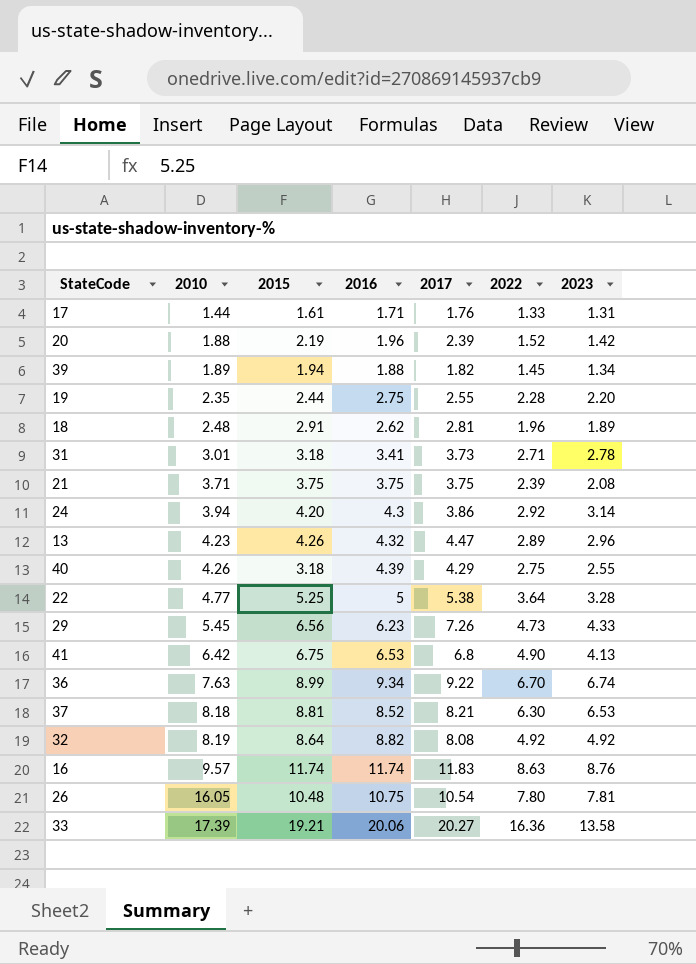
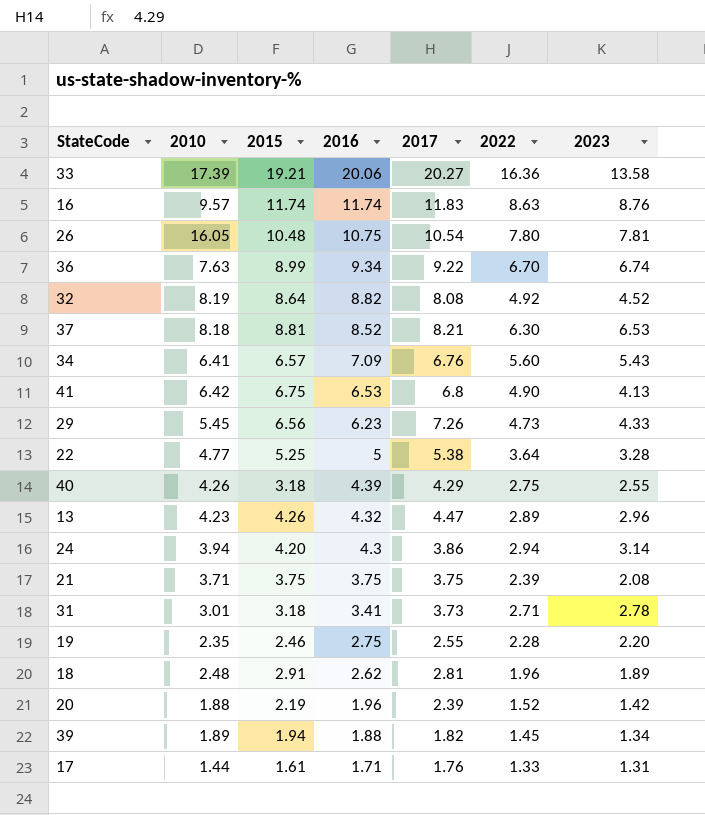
row order: 2010 ascending -> 2016 descending
32 | 2023: 4.92 -> 4.52
row 34: none -> 6.41 | 6.57 | 7.09 | 6.76 | 5.60 | 5.43
24 | 2022: 2.92 -> 2.94
19 | 2015: 2.44 -> 2.46

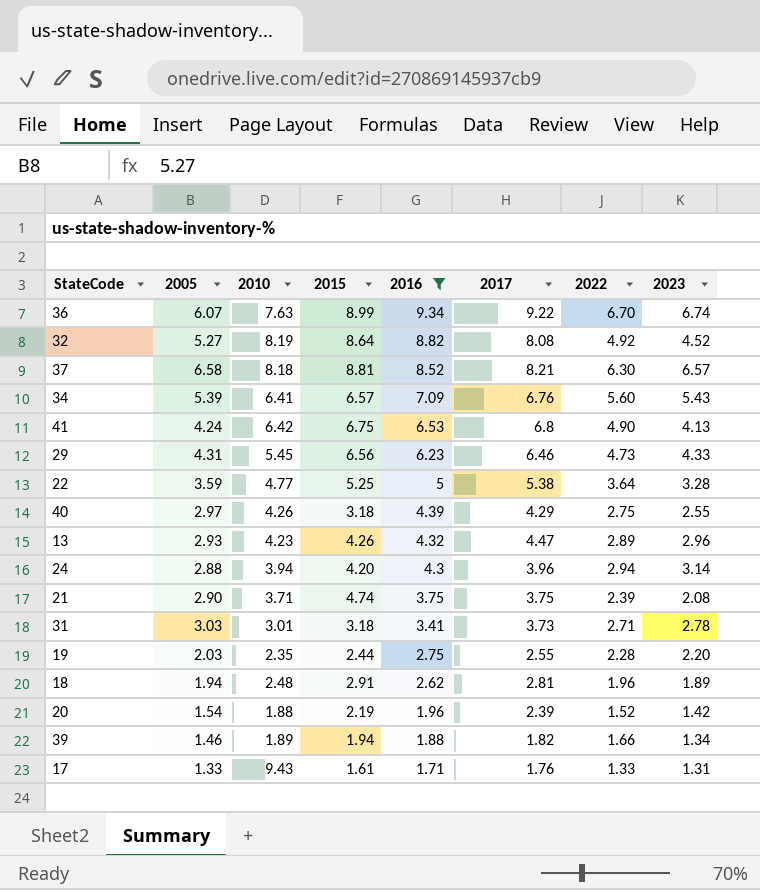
filter: none -> 2016 <= 9.34
column 2005 | position: none -> 2
37 | 2023: 6.53 -> 6.57
29 | 2017: 7.26 -> 6.46
24 | 2017: 3.86 -> 3.96
21 | 2015: 3.75 -> 4.74
19 | 2015: 2.46 -> 2.44
39 | 2022: 1.45 -> 1.66
17 | 2010: 1.44 -> 9.43

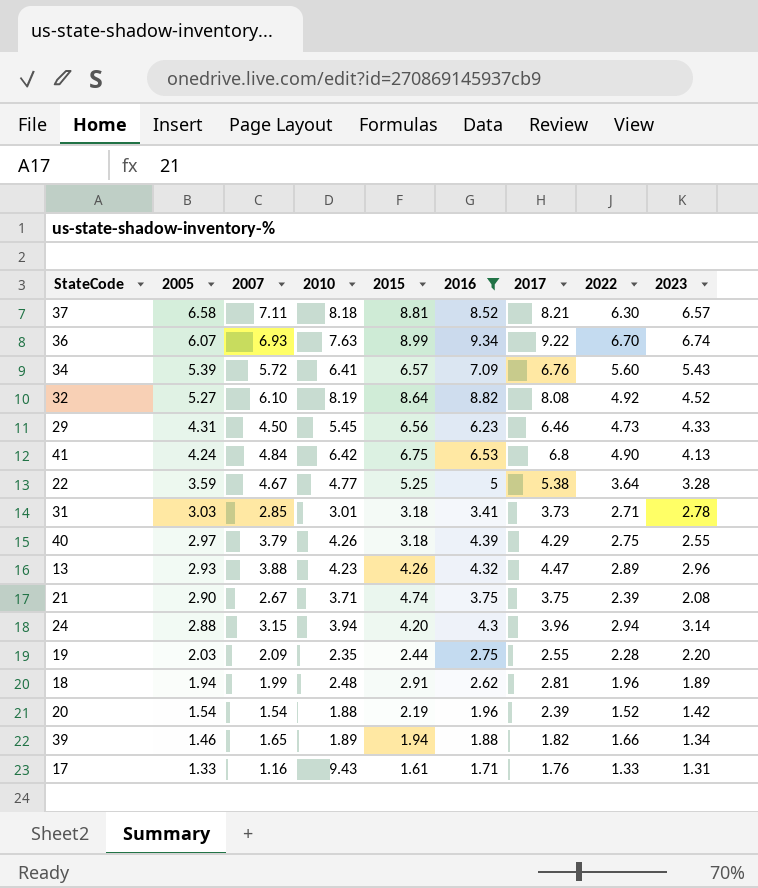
row order: 2016 descending -> 2005 descending
column 2007 | position: none -> 3

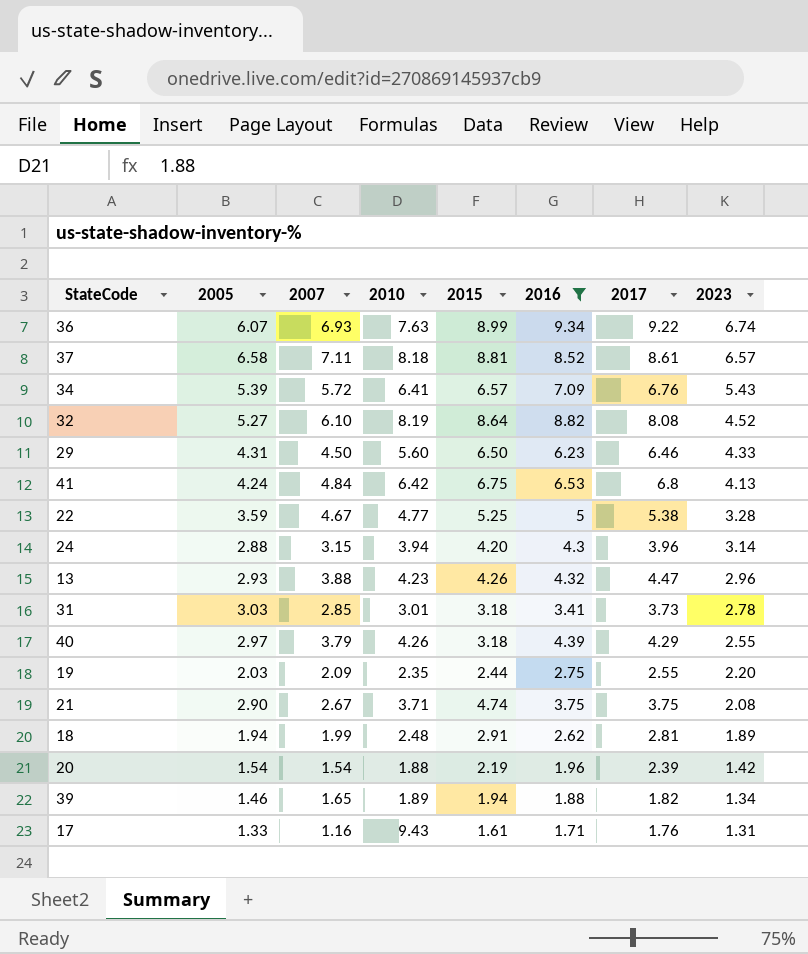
row order: 2005 descending -> 2023 descending
column 2022 | position: 8 -> none
37 | 2017: 8.21 -> 8.61
29 | 2010: 5.45 -> 5.60
29 | 2015: 6.56 -> 6.50

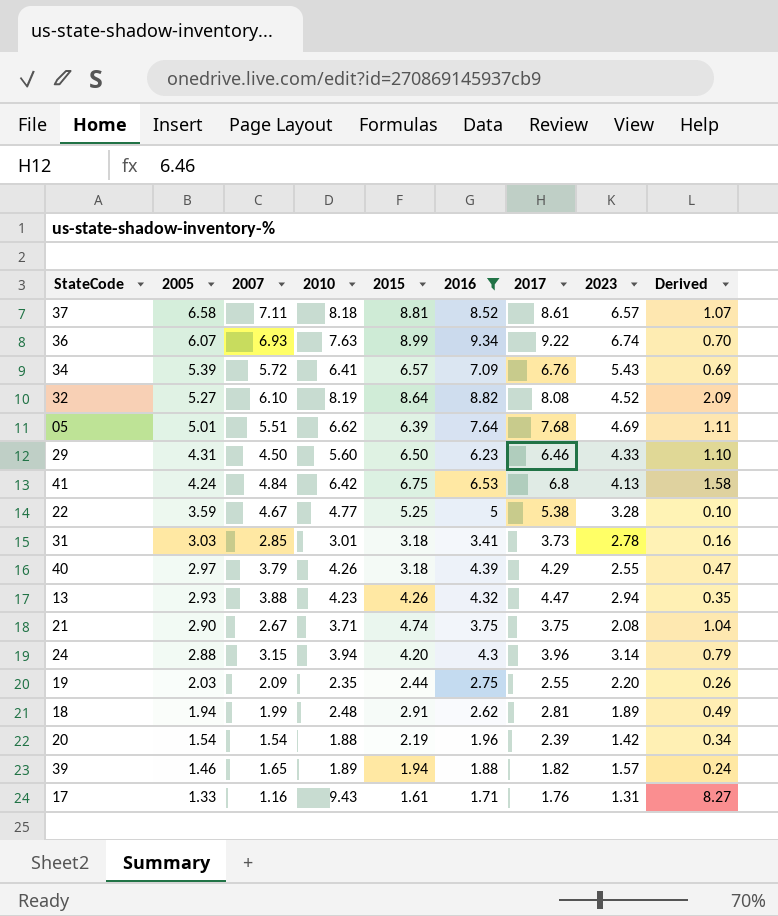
row order: 2023 descending -> 2005 descending
column Derived | formula: none -> [2010] - [2007]
row 05: none -> 5.01 | 5.51 | 6.62 | 6.39 | 7.64 | 7.68 | 4.69 | 1.11
13 | 2023: 2.96 -> 2.94
39 | 2023: 1.34 -> 1.57

